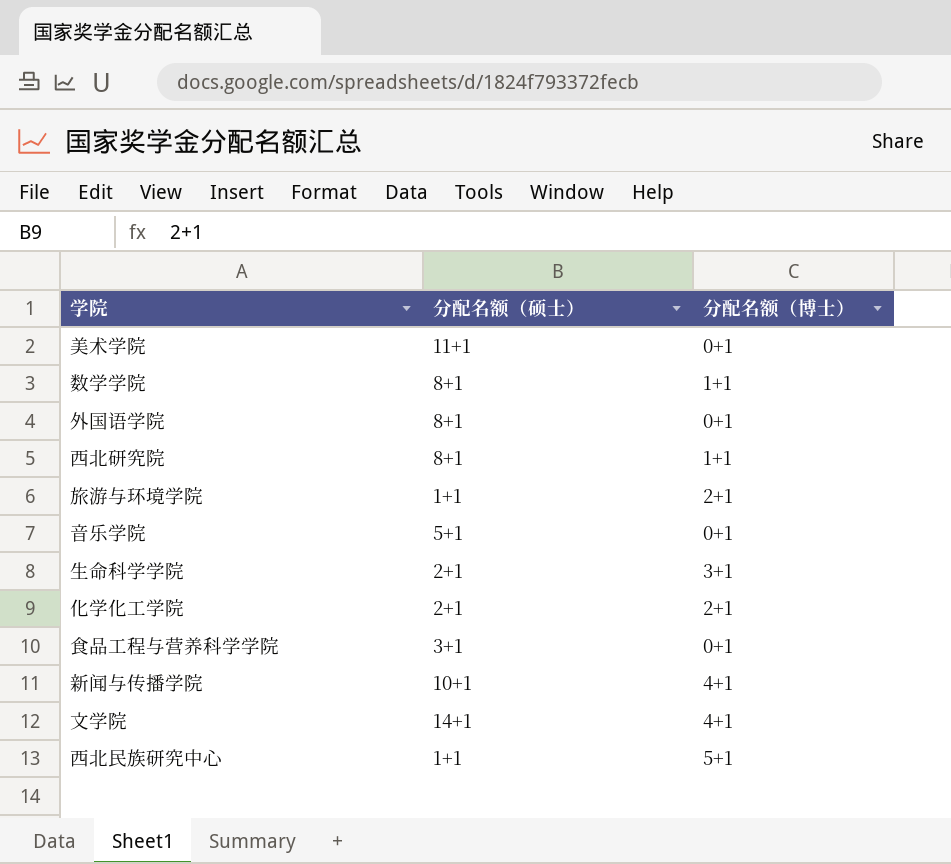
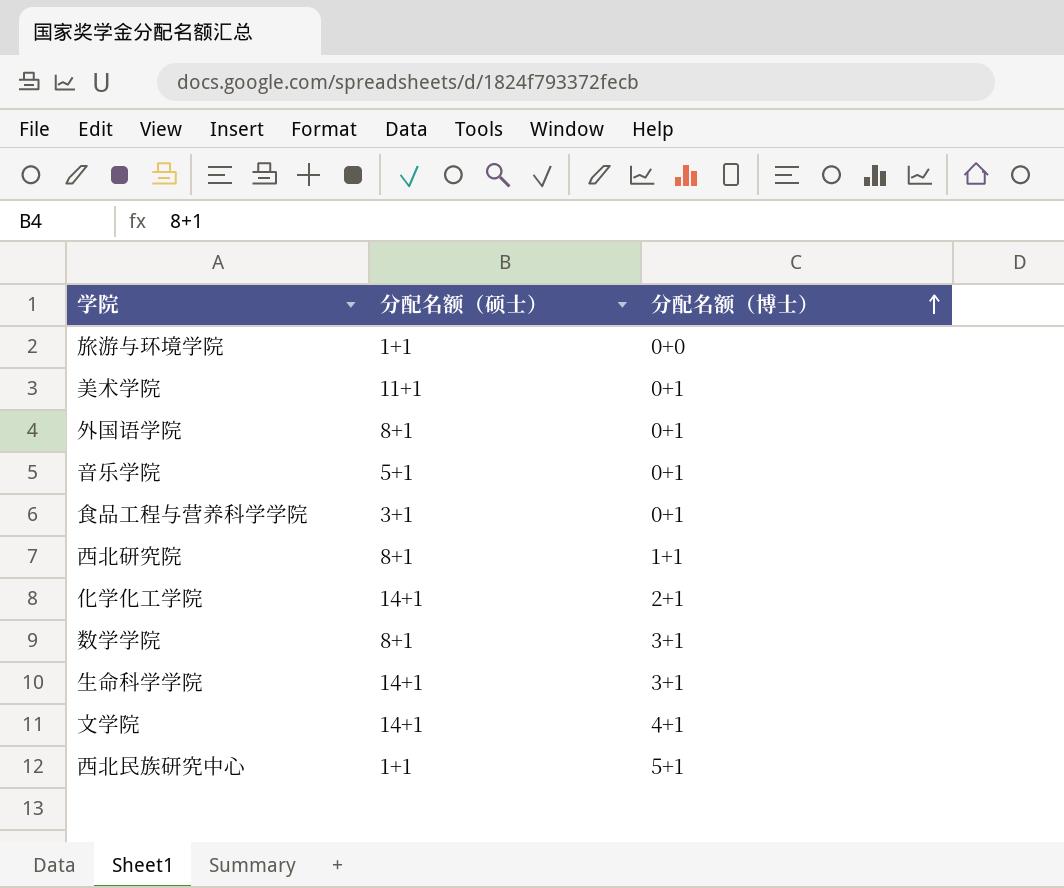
row order: none -> 分配名额（博士） ascending
row 新闻与传播学院: 10+1 | 4+1 -> none
旅游与环境学院 | 分配名额（博士）: 2+1 -> 0+0
化学化工学院 | 分配名额（硕士）: 2+1 -> 14+1
数学学院 | 分配名额（博士）: 1+1 -> 3+1
生命科学学院 | 分配名额（硕士）: 2+1 -> 14+1

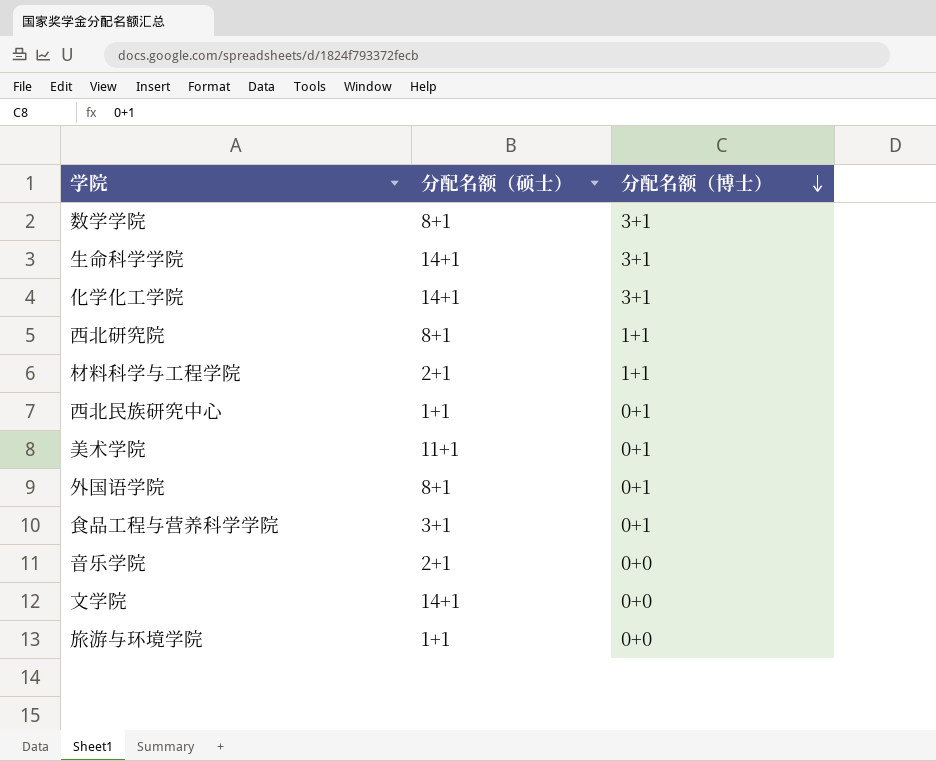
row order: 分配名额（博士） ascending -> 分配名额（博士） descending
化学化工学院 | 分配名额（博士）: 2+1 -> 3+1
row 材料科学与工程学院: none -> 2+1 | 1+1
西北民族研究中心 | 分配名额（博士）: 5+1 -> 0+1
音乐学院 | 分配名额（硕士）: 5+1 -> 2+1
音乐学院 | 分配名额（博士）: 0+1 -> 0+0
文学院 | 分配名额（博士）: 4+1 -> 0+0

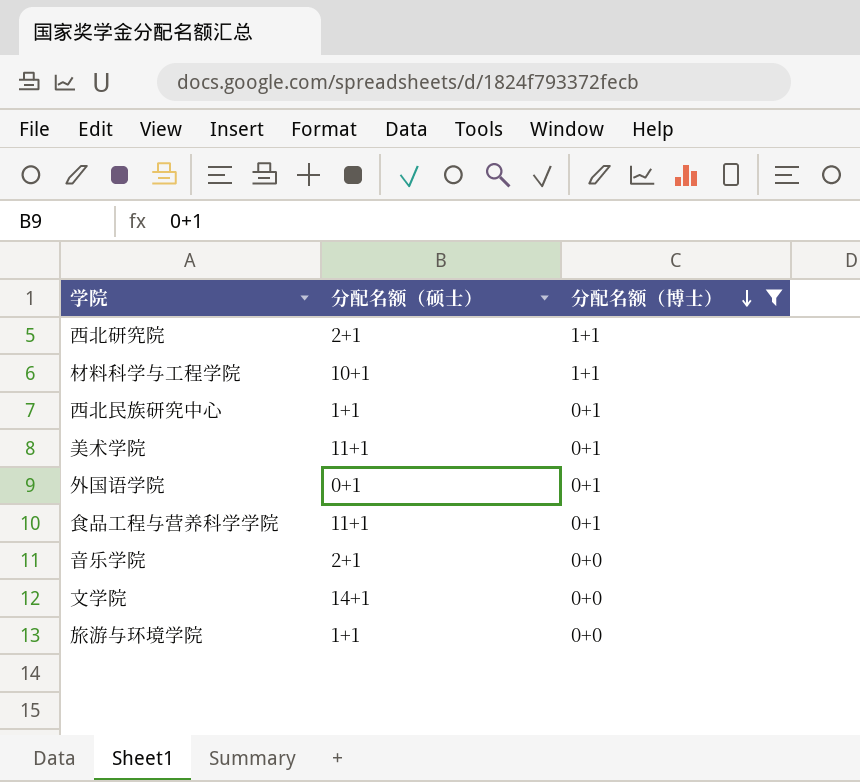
filter: none -> 分配名额（博士） != 3+1
西北研究院 | 分配名额（硕士）: 8+1 -> 2+1
材料科学与工程学院 | 分配名额（硕士）: 2+1 -> 10+1
外国语学院 | 分配名额（硕士）: 8+1 -> 0+1
食品工程与营养科学学院 | 分配名额（硕士）: 3+1 -> 11+1

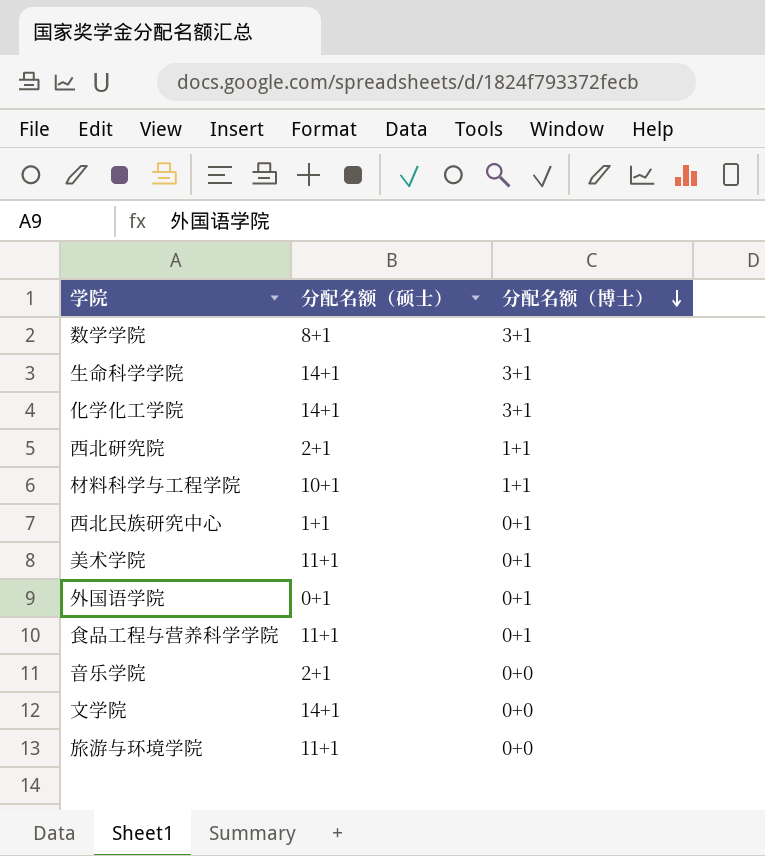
filter: 分配名额（博士） != 3+1 -> none
旅游与环境学院 | 分配名额（硕士）: 1+1 -> 11+1

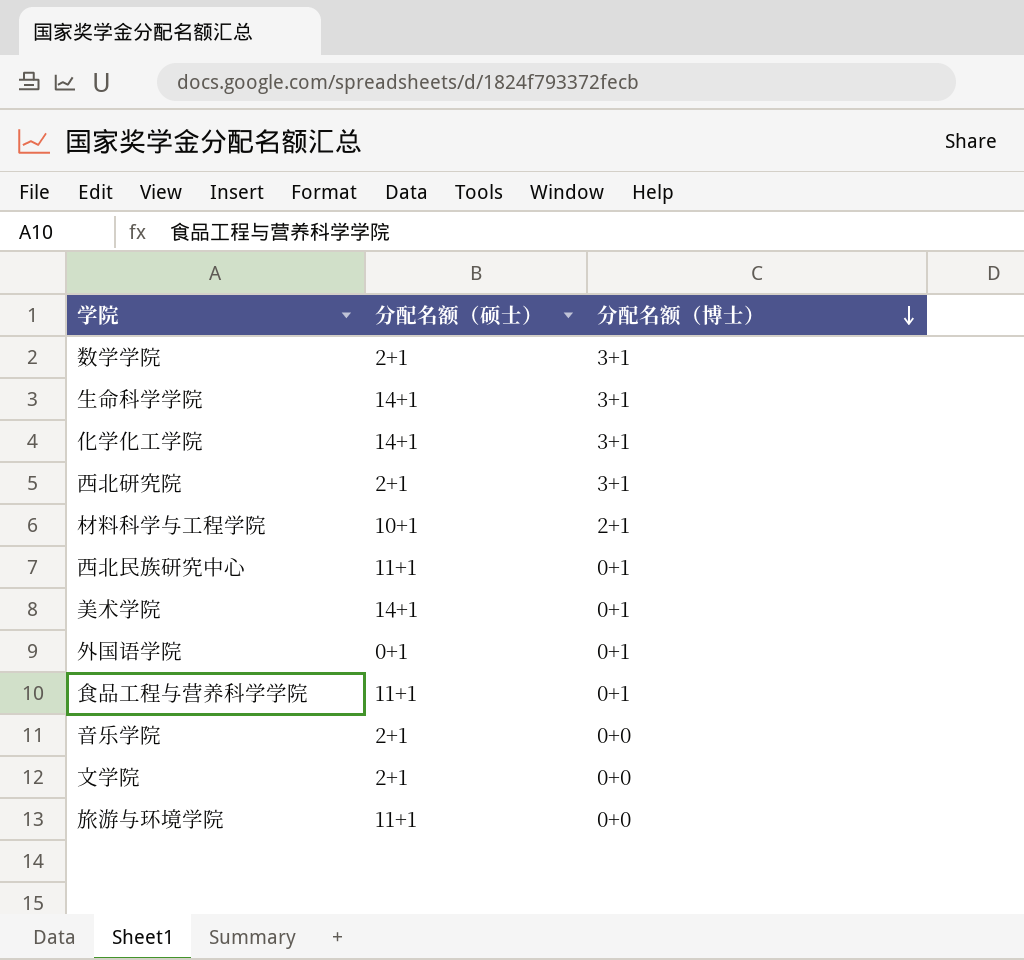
数学学院 | 分配名额（硕士）: 8+1 -> 2+1
西北研究院 | 分配名额（博士）: 1+1 -> 3+1
材料科学与工程学院 | 分配名额（博士）: 1+1 -> 2+1
西北民族研究中心 | 分配名额（硕士）: 1+1 -> 11+1
美术学院 | 分配名额（硕士）: 11+1 -> 14+1
文学院 | 分配名额（硕士）: 14+1 -> 2+1

